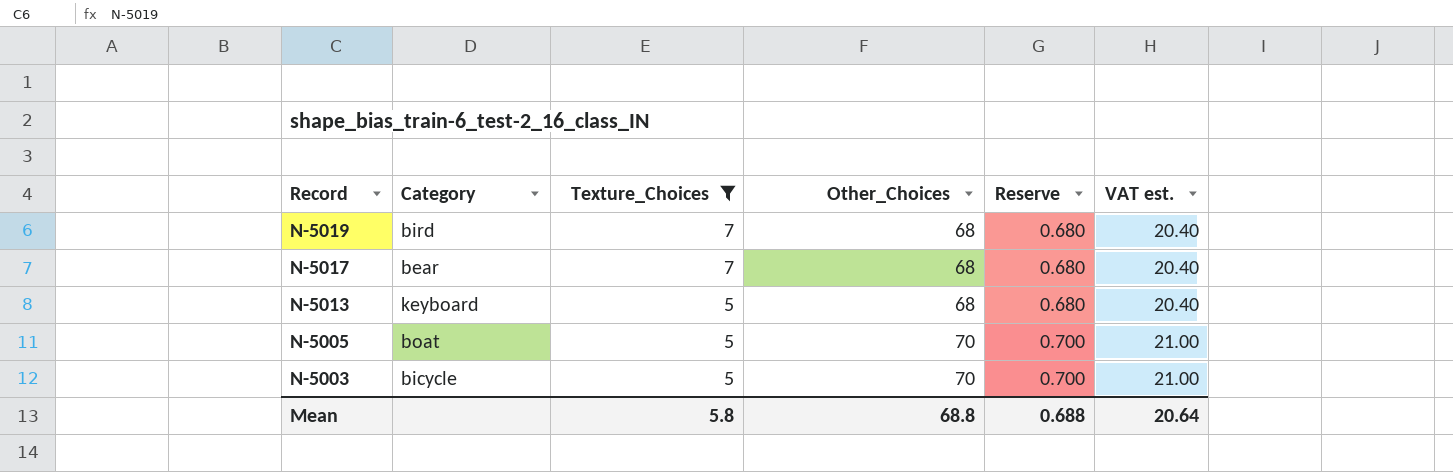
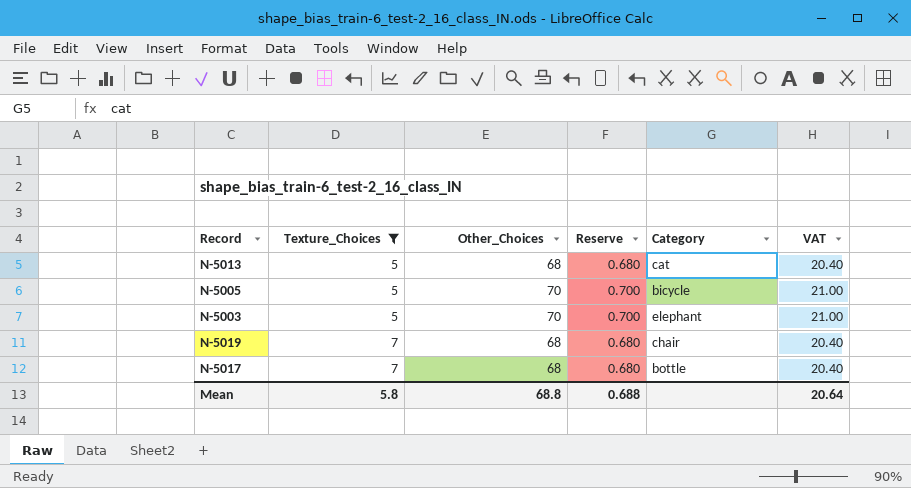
row order: Record descending -> Texture_Choices ascending
column Category | position: 2 -> 5
column name: VAT est. -> VAT
N-5013 | Category: keyboard -> cat
N-5005 | Category: boat -> bicycle
N-5003 | Category: bicycle -> elephant
N-5019 | Category: bird -> chair
N-5017 | Category: bear -> bottle

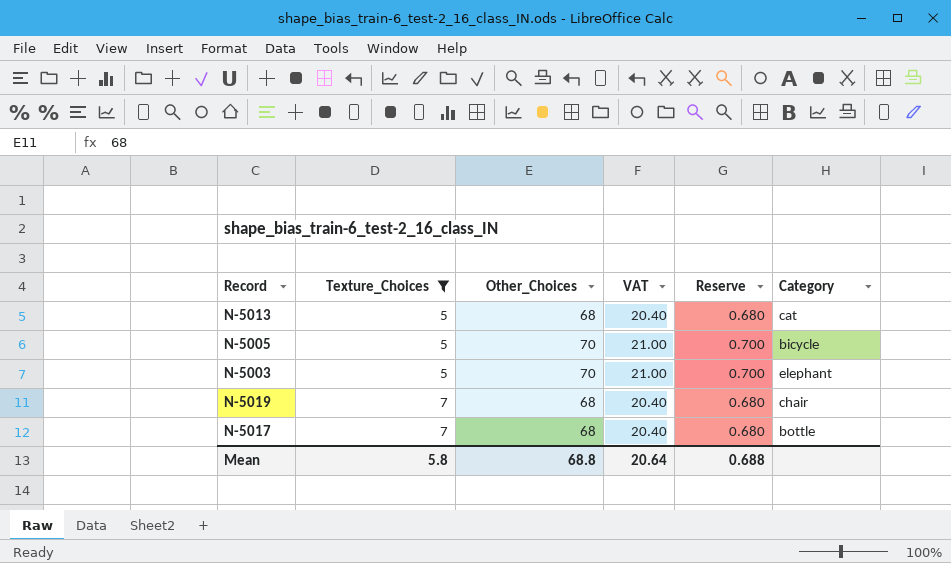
column VAT | position: 6 -> 4

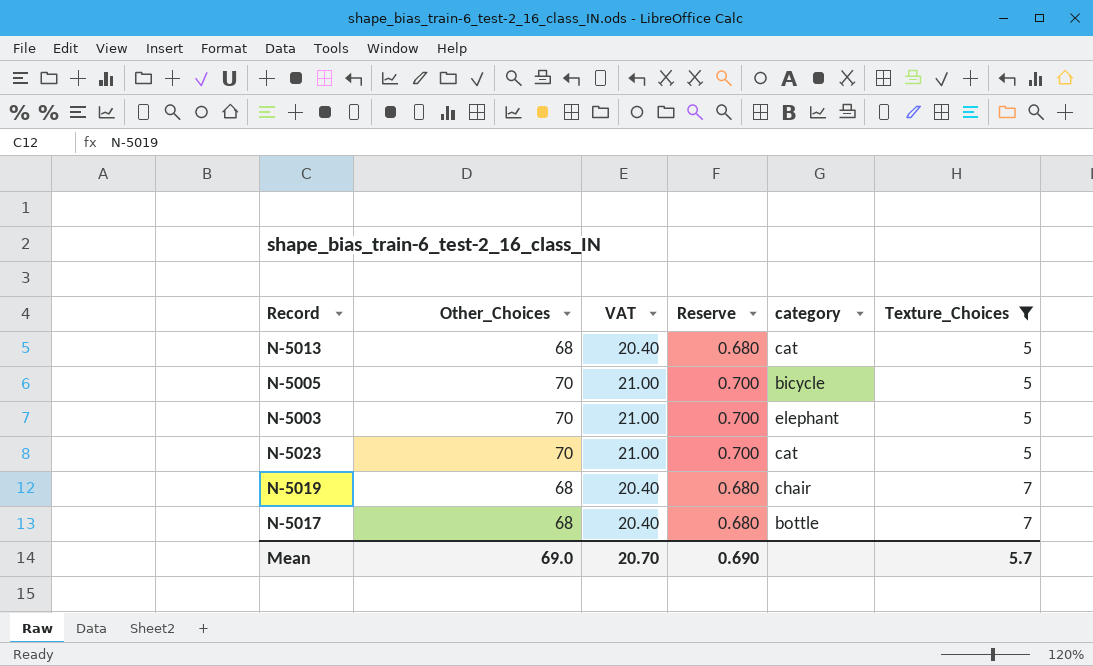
column name: Category -> category
column Texture_Choices | position: 2 -> 6
row N-5023: none -> 70 | 21.00 | 0.700 | cat | 5
Mean | Other_Choices: 68.8 -> 69.0
Mean | VAT: 20.64 -> 20.70
Mean | Reserve: 0.688 -> 0.690
Mean | Texture_Choices: 5.8 -> 5.7

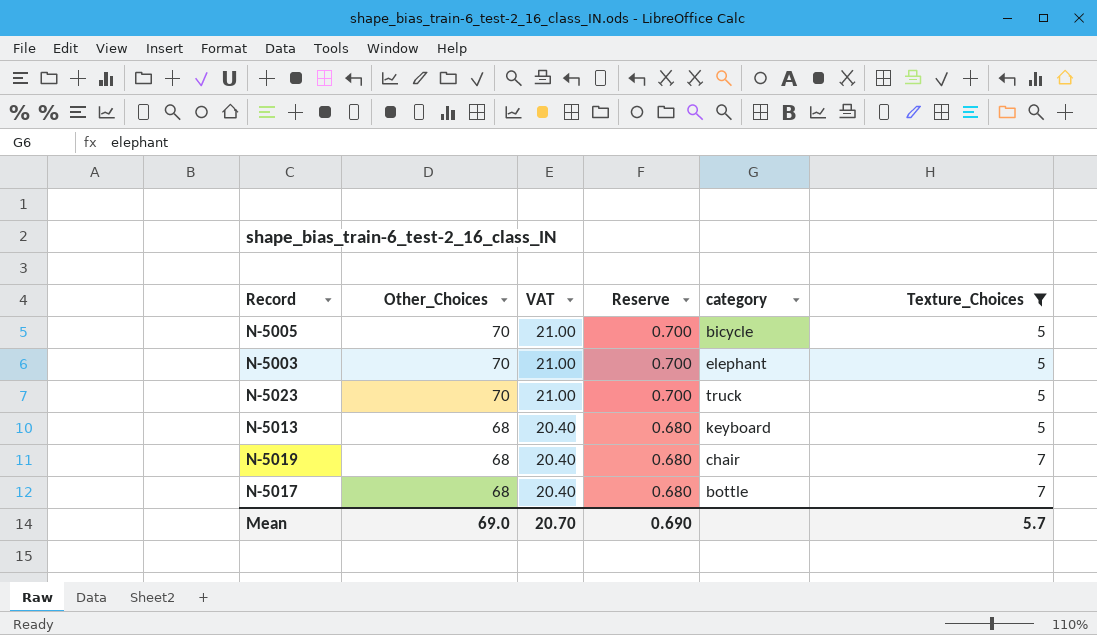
row order: Texture_Choices ascending -> Other_Choices descending
N-5023 | category: cat -> truck
N-5013 | category: cat -> keyboard

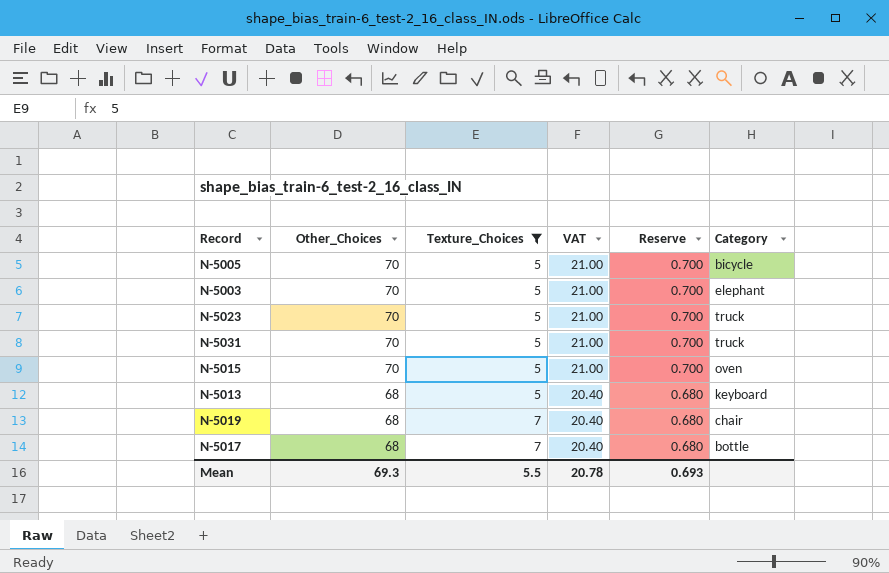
column Texture_Choices | position: 6 -> 3
column name: category -> Category
row N-5031: none -> 70 | 5 | 21.00 | 0.700 | truck
row N-5015: none -> 70 | 5 | 21.00 | 0.700 | oven
Mean | Other_Choices: 69.0 -> 69.3
Mean | Texture_Choices: 5.7 -> 5.5
Mean | VAT: 20.70 -> 20.78
Mean | Reserve: 0.690 -> 0.693

